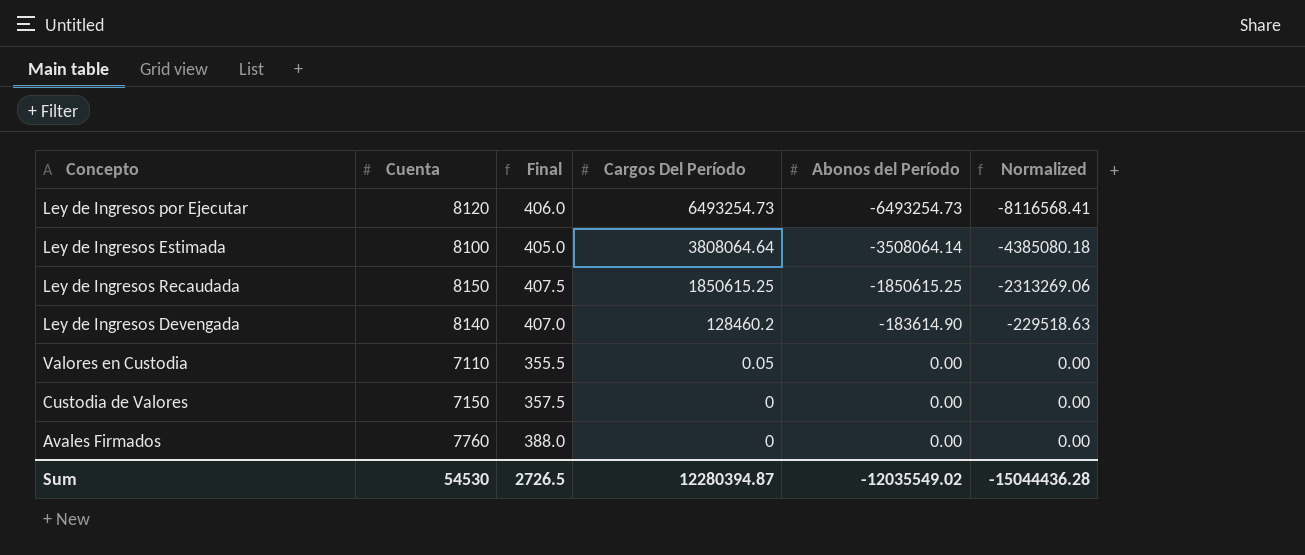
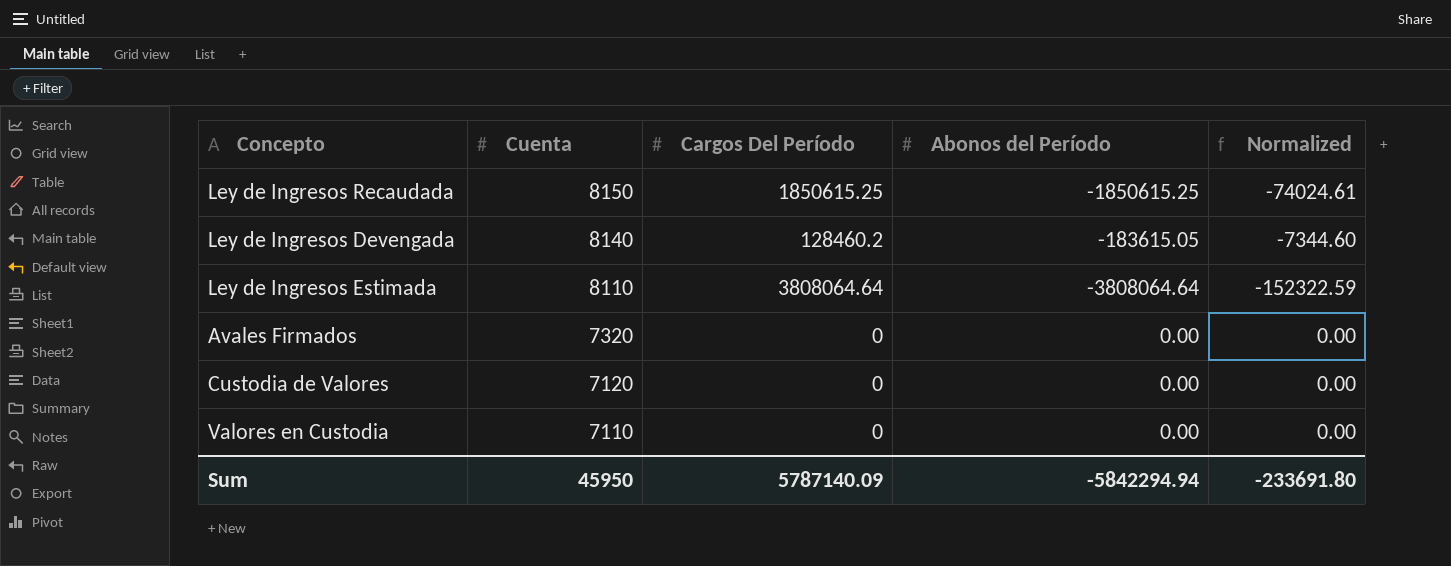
row order: Cargos Del Período descending -> Cuenta descending
column Final | formula: [Cuenta] * 0.05 -> none
column Normalized | formula: [Abonos del Período] * 1.25 -> [Abonos del Período] * 0.04
row Ley de Ingresos por Ejecutar: 8120 | 406.0 | 6493254.73 | -6493254.73 | -8116568.41 -> none
Ley de Ingresos Devengada | Abonos del Período: -183614.90 -> -183615.05
Ley de Ingresos Estimada | Cuenta: 8100 -> 8110
Ley de Ingresos Estimada | Abonos del Período: -3508064.14 -> -3808064.64
Avales Firmados | Cuenta: 7760 -> 7320
Custodia de Valores | Cuenta: 7150 -> 7120
Valores en Custodia | Cargos Del Período: 0.05 -> 0
Sum | Cuenta: 54530 -> 45950
Sum | Cargos Del Período: 12280394.87 -> 5787140.09
Sum | Abonos del Período: -12035549.02 -> -5842294.94
Sum | Normalized: -15044436.28 -> -233691.80

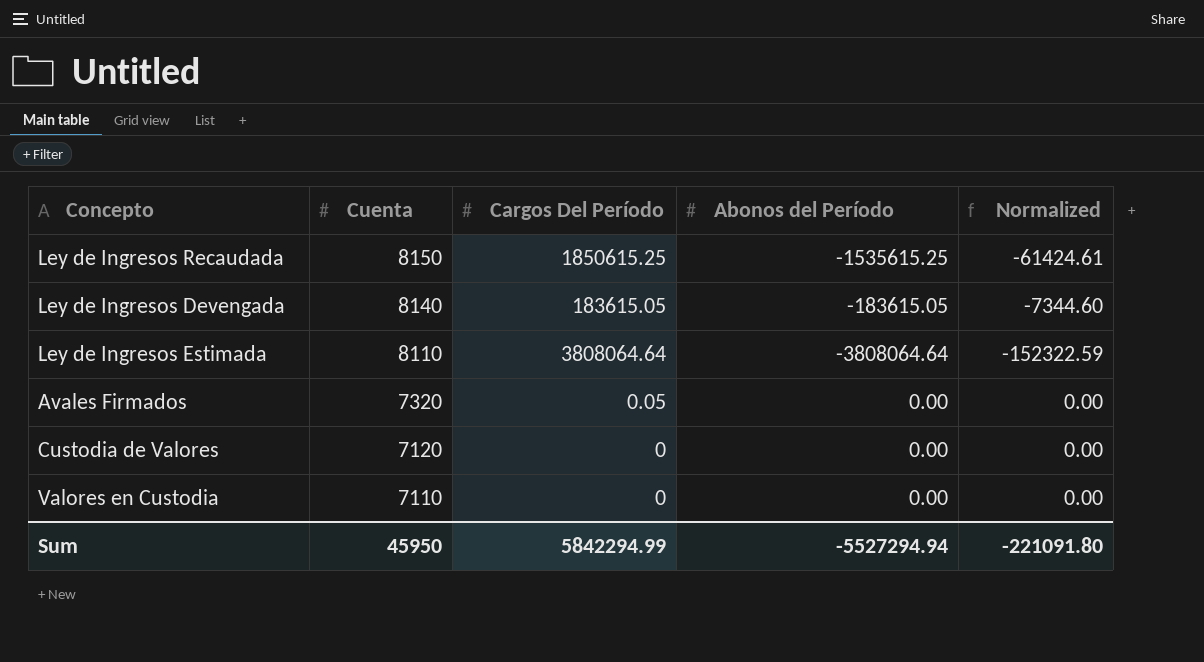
Ley de Ingresos Recaudada | Abonos del Período: -1850615.25 -> -1535615.25
Ley de Ingresos Recaudada | Normalized: -74024.61 -> -61424.61
Ley de Ingresos Devengada | Cargos Del Período: 128460.2 -> 183615.05
Avales Firmados | Cargos Del Período: 0 -> 0.05
Sum | Cargos Del Período: 5787140.09 -> 5842294.99
Sum | Abonos del Período: -5842294.94 -> -5527294.94
Sum | Normalized: -233691.80 -> -221091.80

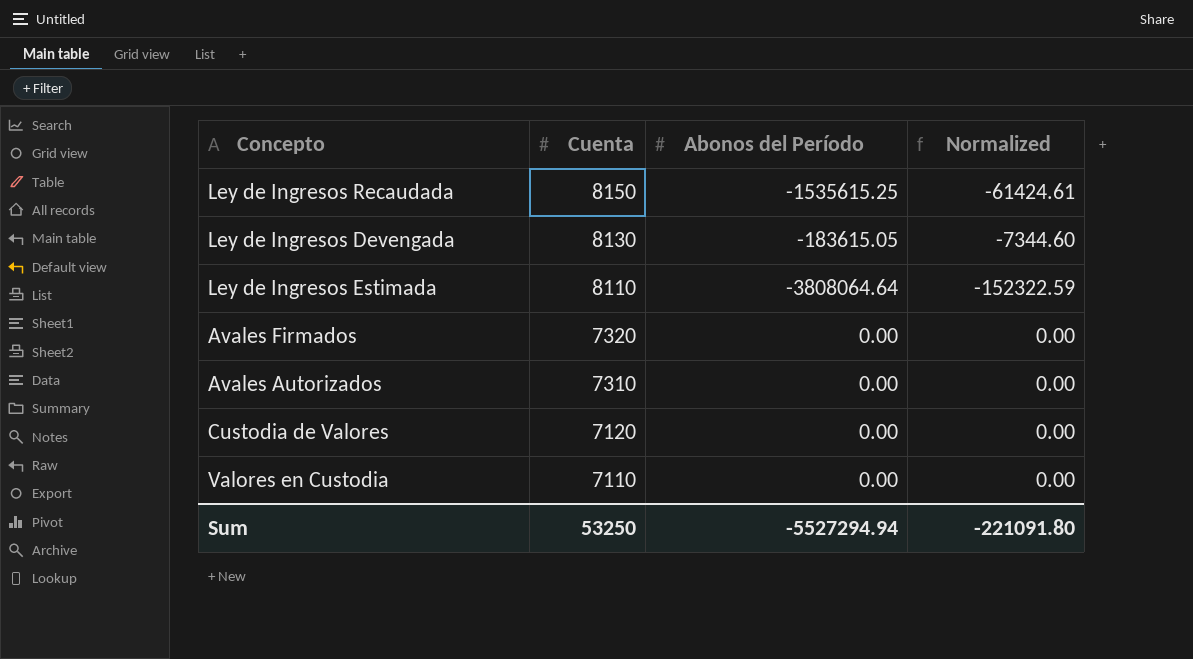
column Cargos Del Período | position: 3 -> none
Ley de Ingresos Devengada | Cuenta: 8140 -> 8130
row Avales Autorizados: none -> 7310 | 0.00 | 0.00
Sum | Cuenta: 45950 -> 53250

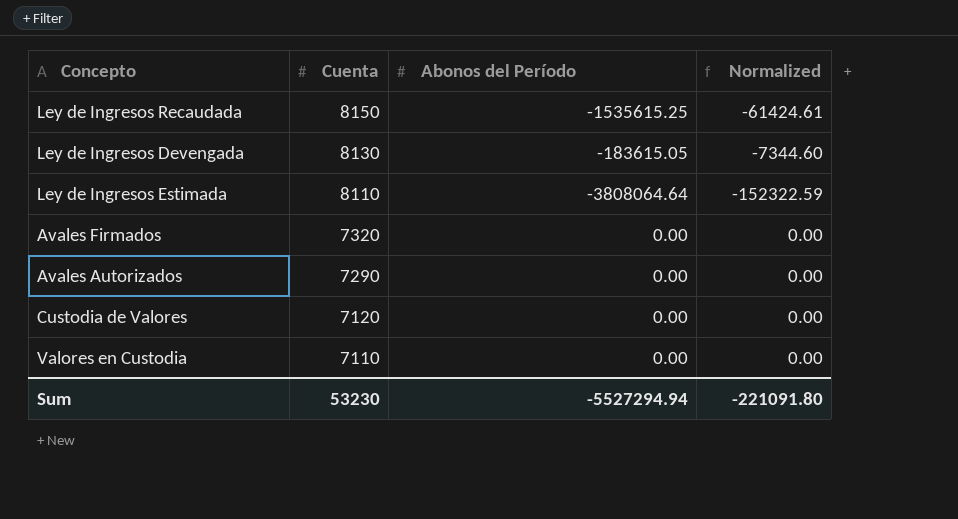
Avales Autorizados | Cuenta: 7310 -> 7290
Sum | Cuenta: 53250 -> 53230

